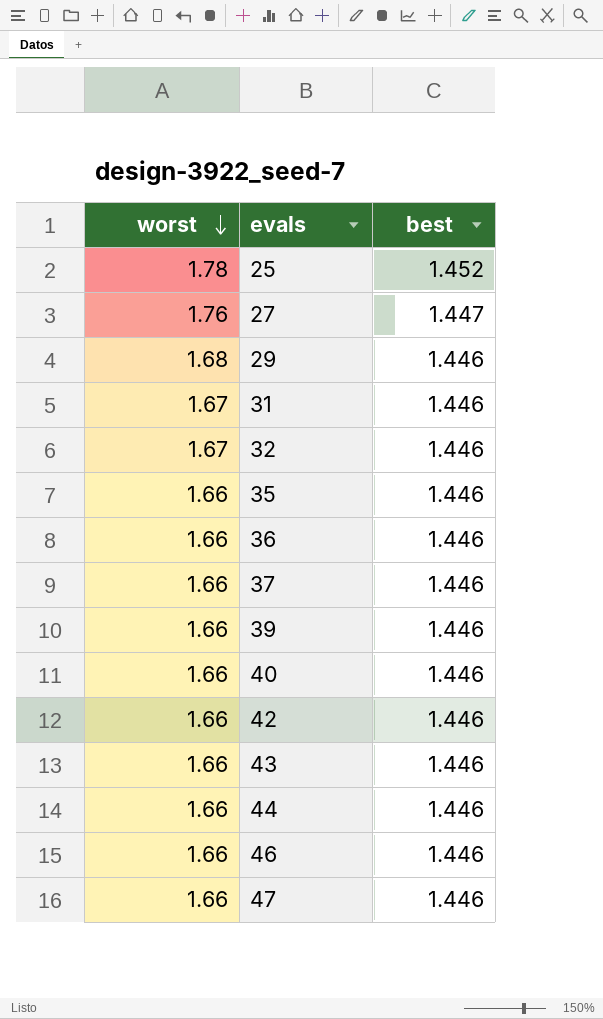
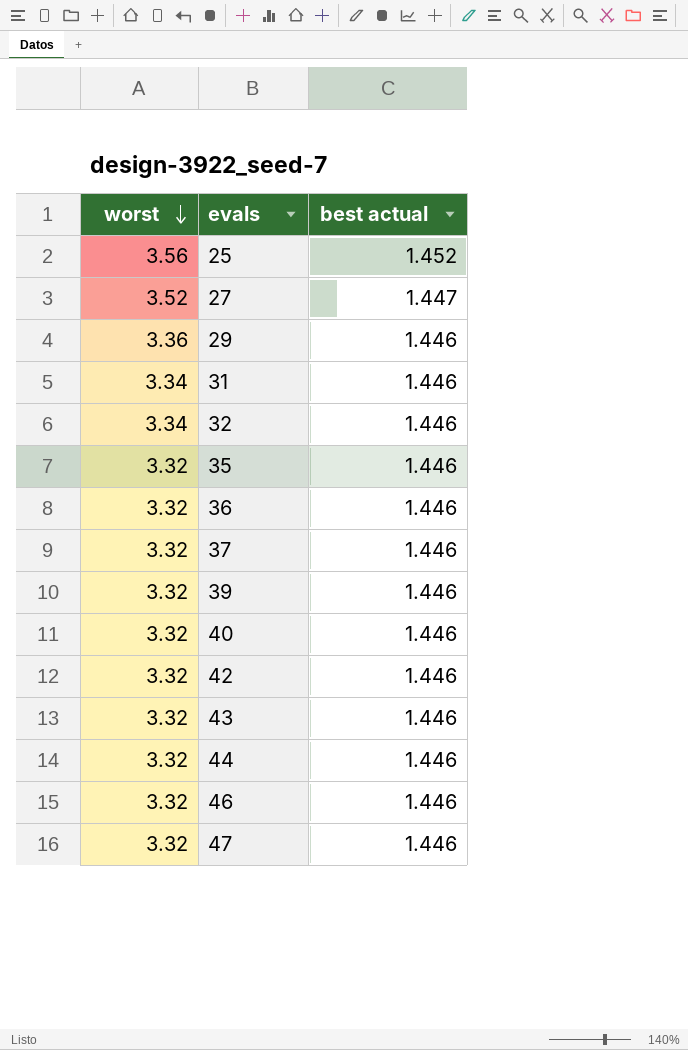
column name: best -> best actual
25 | worst: 1.78 -> 3.56
27 | worst: 1.76 -> 3.52
29 | worst: 1.68 -> 3.36
31 | worst: 1.67 -> 3.34
32 | worst: 1.67 -> 3.34
35 | worst: 1.66 -> 3.32
36 | worst: 1.66 -> 3.32
37 | worst: 1.66 -> 3.32
39 | worst: 1.66 -> 3.32
40 | worst: 1.66 -> 3.32
42 | worst: 1.66 -> 3.32
43 | worst: 1.66 -> 3.32
44 | worst: 1.66 -> 3.32
46 | worst: 1.66 -> 3.32
47 | worst: 1.66 -> 3.32

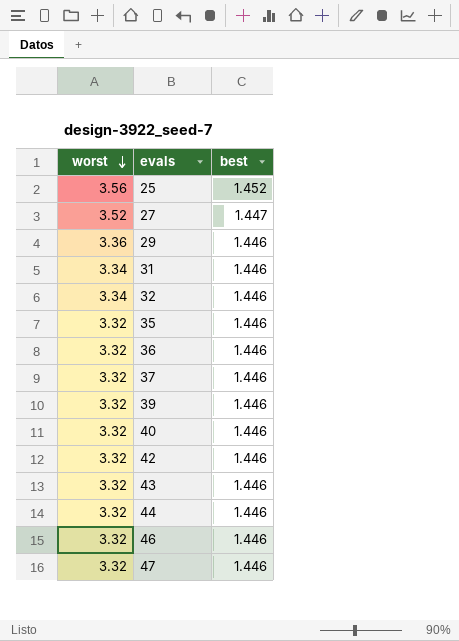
column name: best actual -> best

